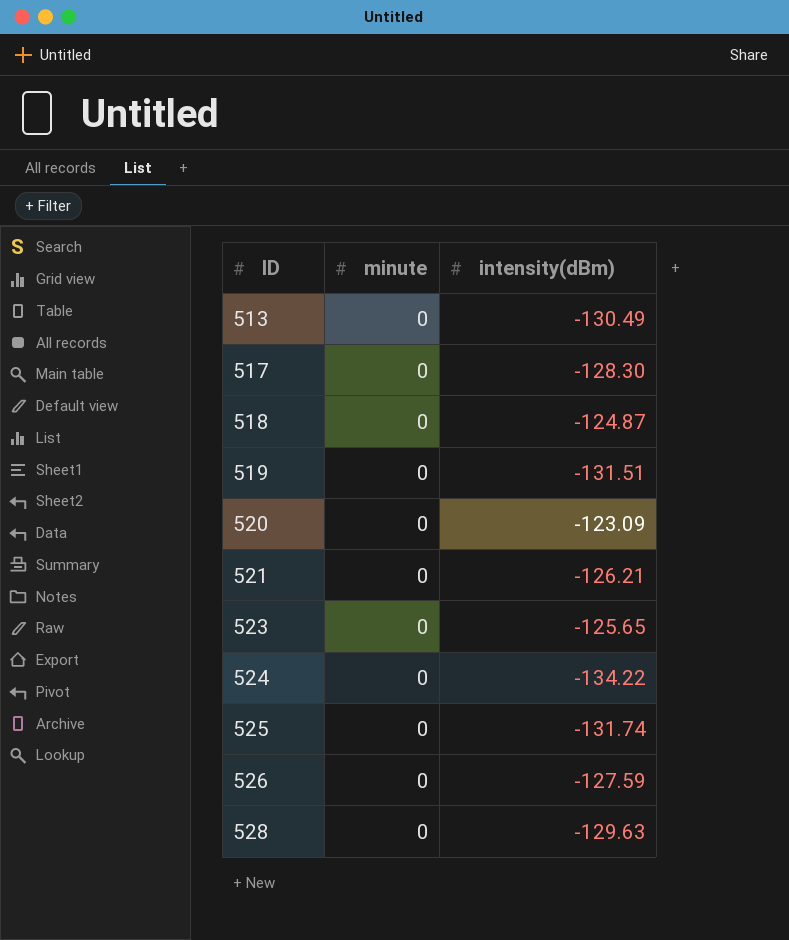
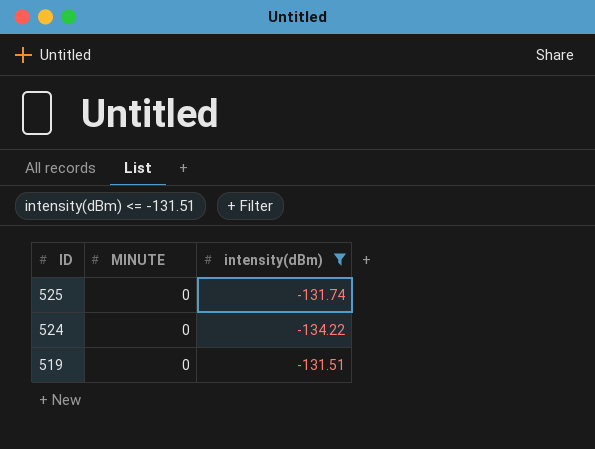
filter: none -> intensity(dBm) <= -131.51
row order: ID ascending -> ID descending
column name: minute -> MINUTE

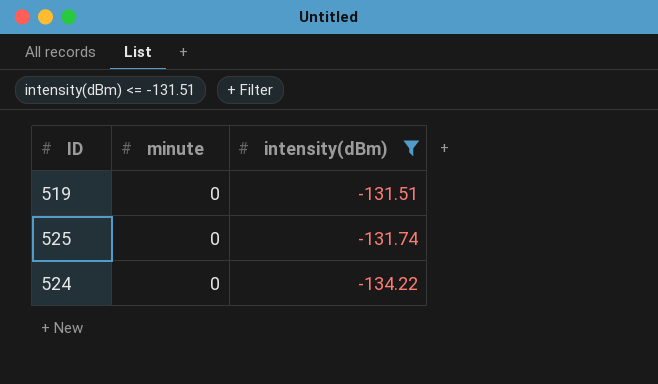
row order: ID descending -> intensity(dBm) descending
column name: MINUTE -> minute

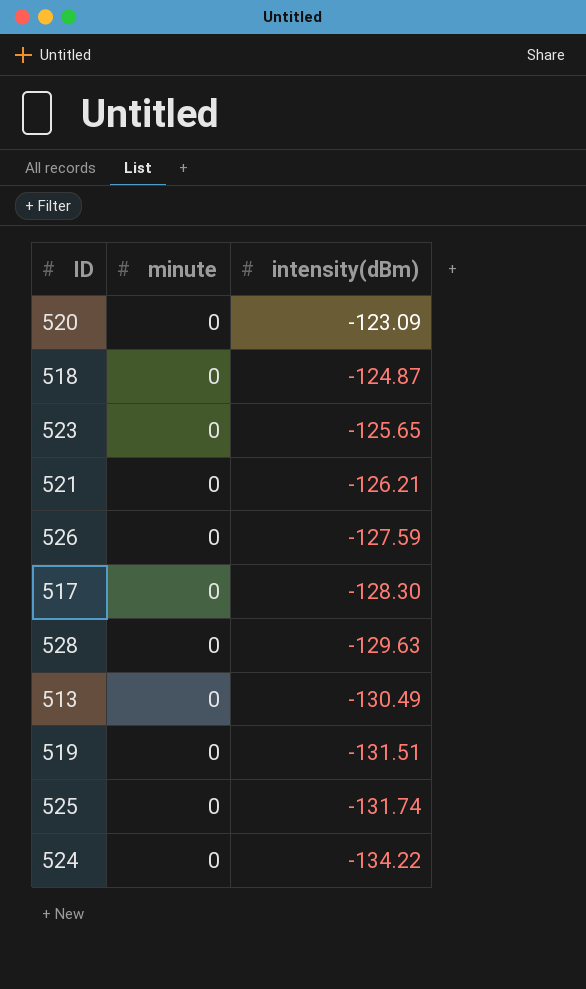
filter: intensity(dBm) <= -131.51 -> none

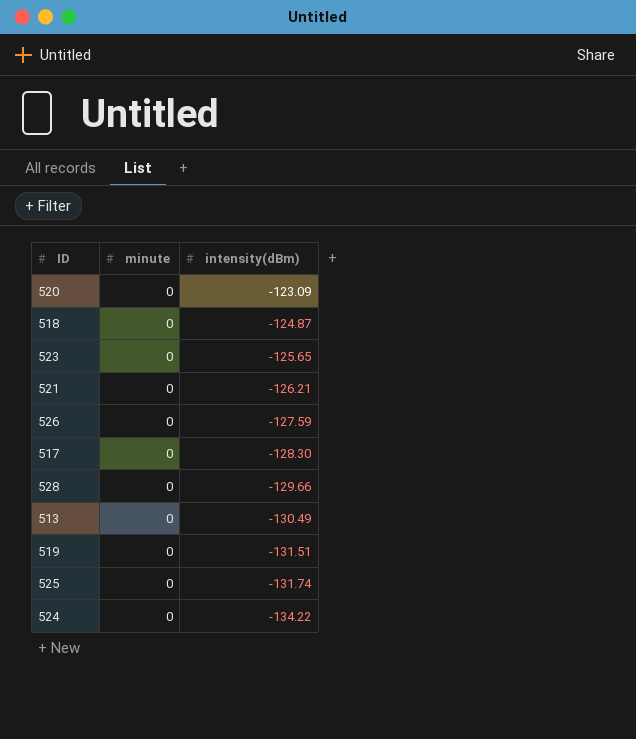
528 | intensity(dBm): -129.63 -> -129.66

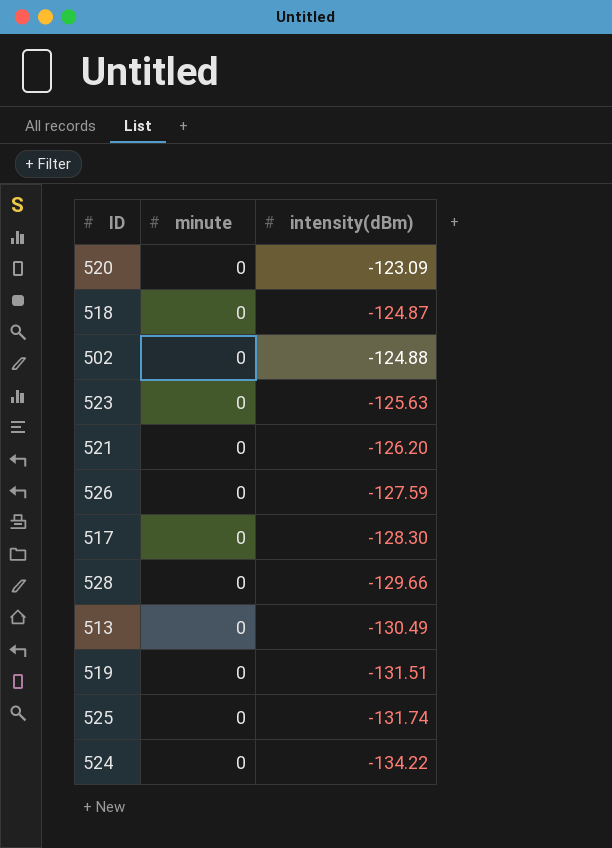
row 502: none -> 0 | -124.88
523 | intensity(dBm): -125.65 -> -125.63
521 | intensity(dBm): -126.21 -> -126.20

